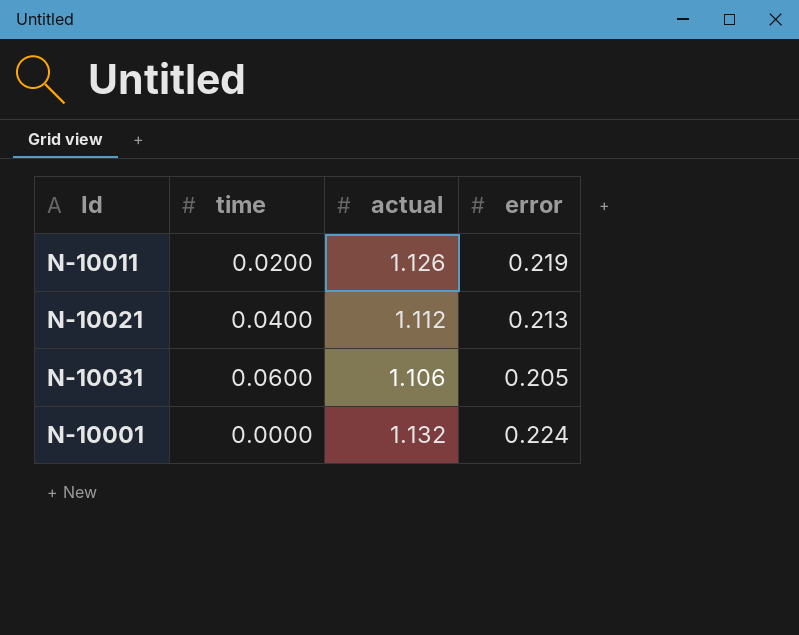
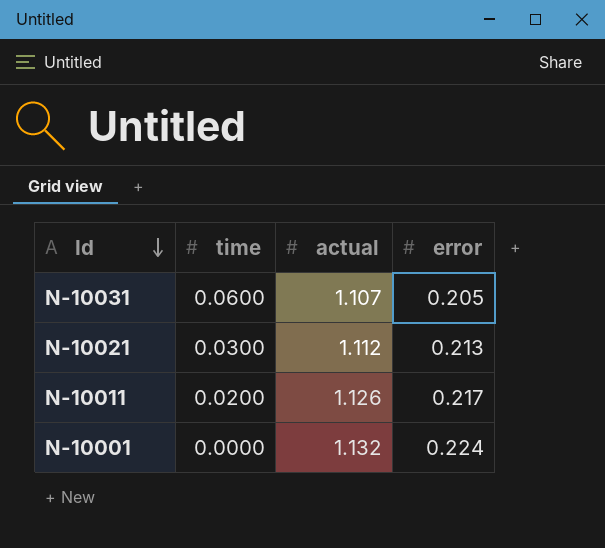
row order: none -> Id descending
N-10031 | actual: 1.106 -> 1.107
N-10021 | time: 0.0400 -> 0.0300
N-10011 | error: 0.219 -> 0.217

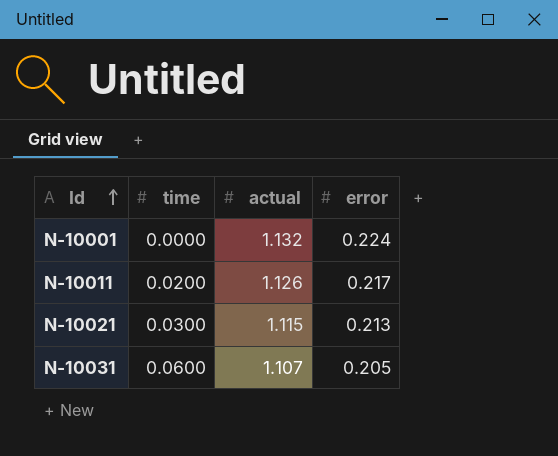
row order: Id descending -> Id ascending
N-10021 | actual: 1.112 -> 1.115

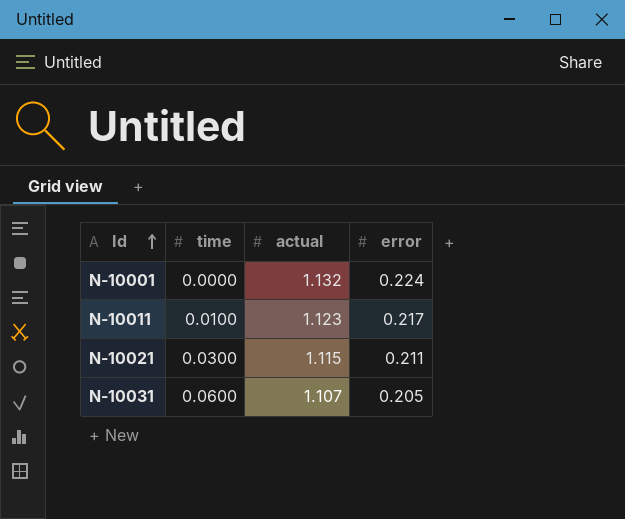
N-10011 | time: 0.0200 -> 0.0100
N-10011 | actual: 1.126 -> 1.123
N-10021 | error: 0.213 -> 0.211

